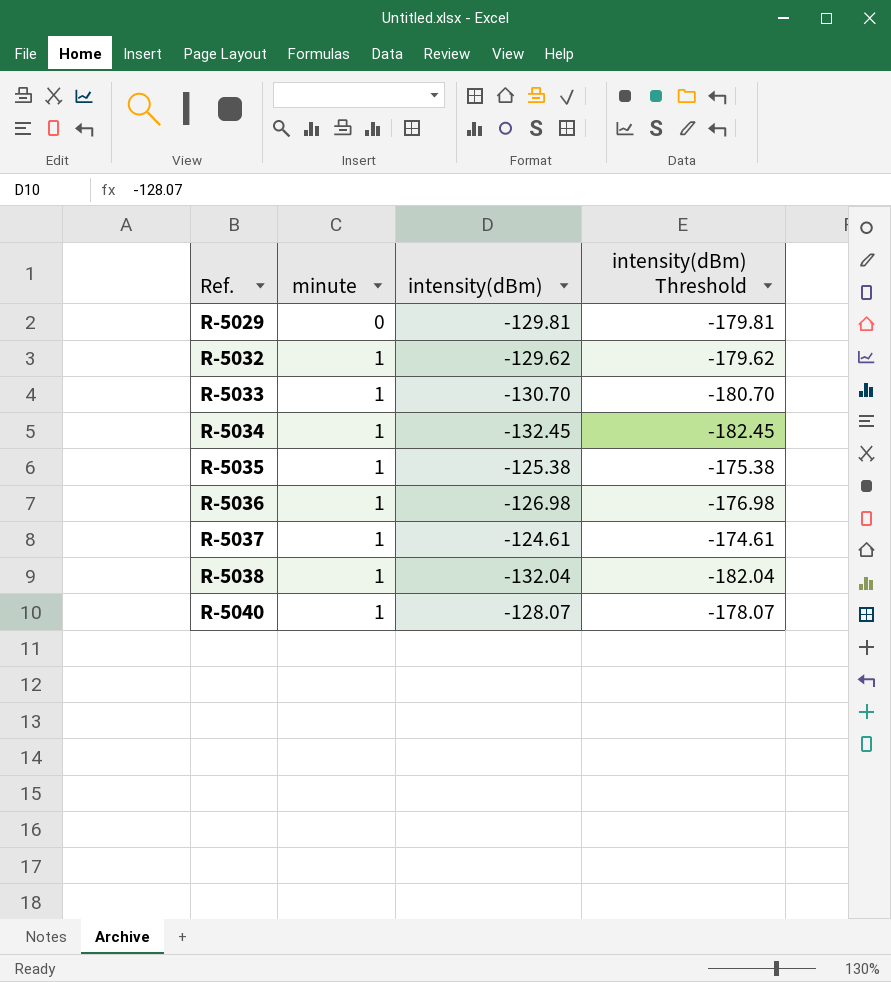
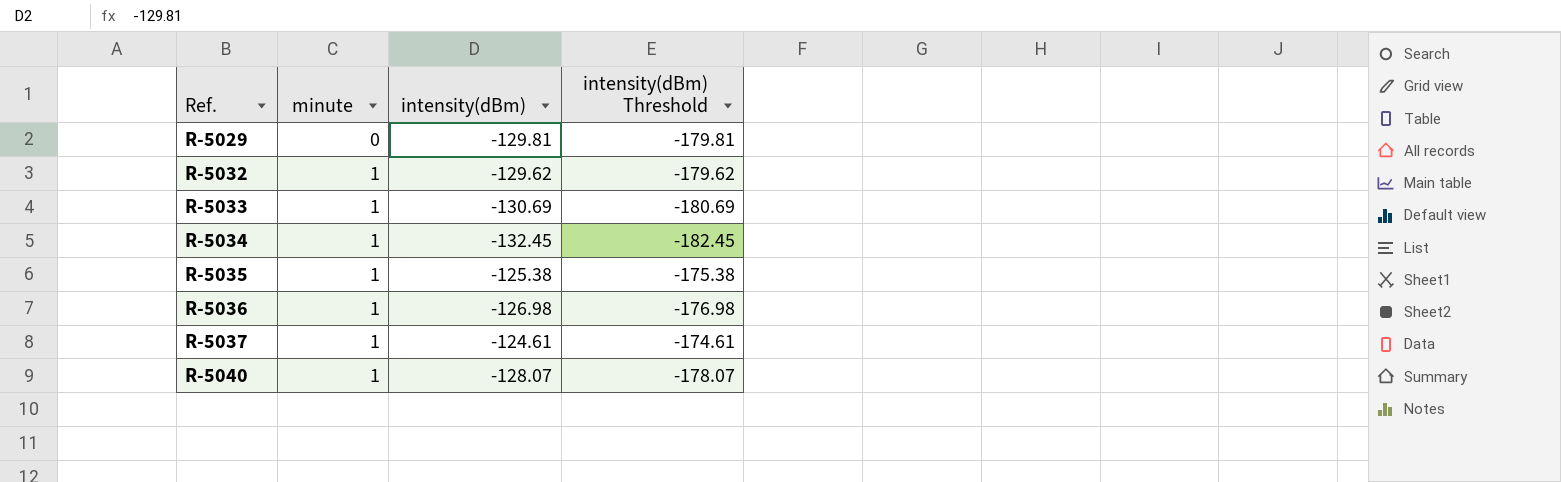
row R-5038: 1 | -132.04 | -182.04 -> none
R-5033 | intensity(dBm): -130.70 -> -130.69
R-5033 | intensity(dBm) Threshold: -180.70 -> -180.69

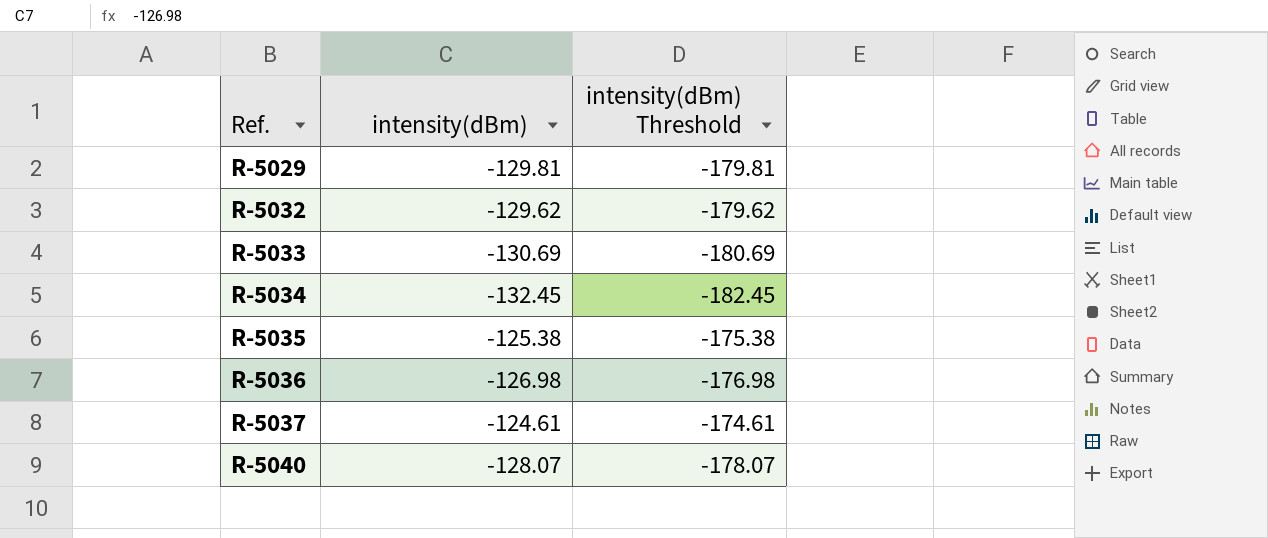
column minute | position: 2 -> none

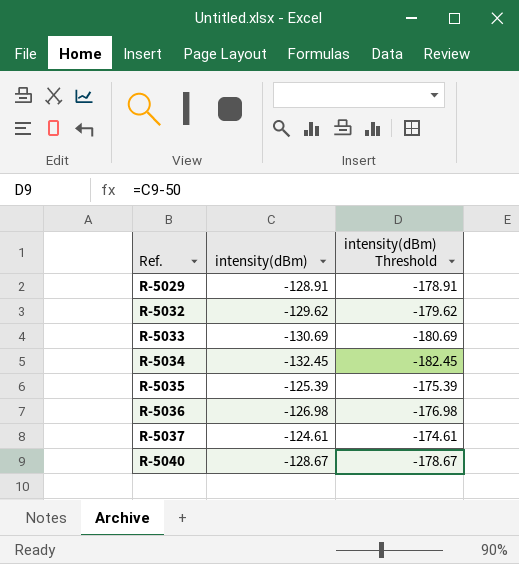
R-5029 | intensity(dBm): -129.81 -> -128.91
R-5029 | intensity(dBm) Threshold: -179.81 -> -178.91
R-5035 | intensity(dBm): -125.38 -> -125.39
R-5035 | intensity(dBm) Threshold: -175.38 -> -175.39
R-5040 | intensity(dBm): -128.07 -> -128.67
R-5040 | intensity(dBm) Threshold: -178.07 -> -178.67

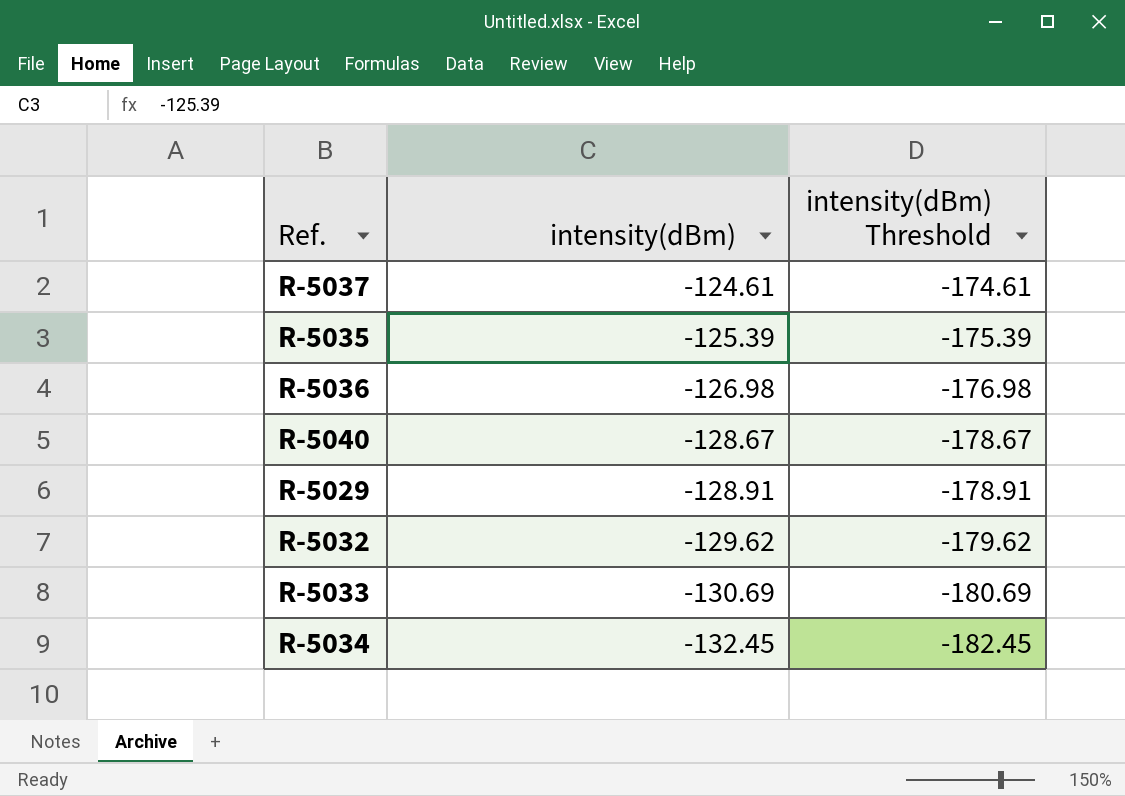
row order: Ref. ascending -> intensity(dBm) descending

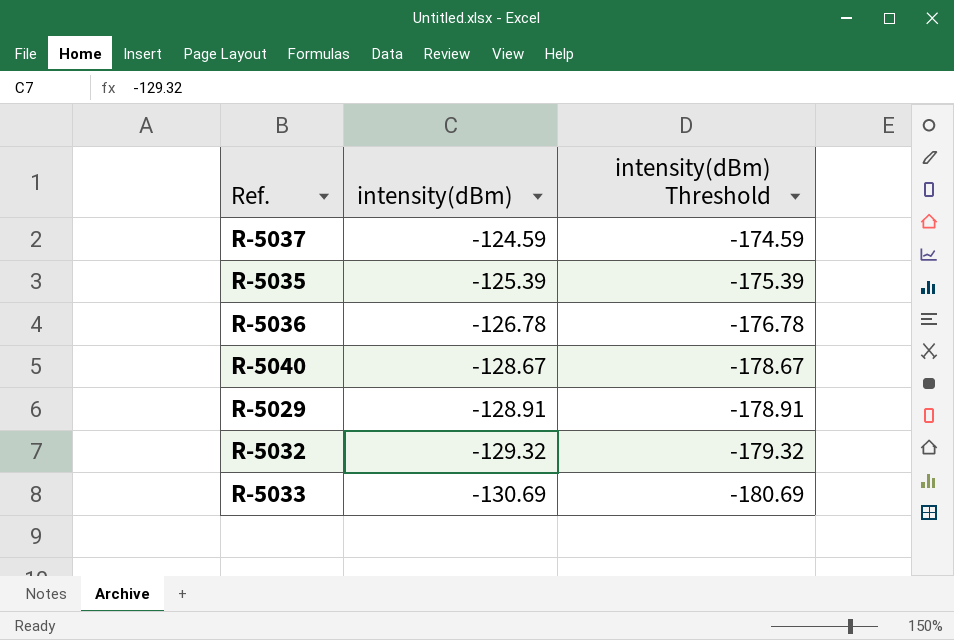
row R-5034: -132.45 | -182.45 -> none
R-5037 | intensity(dBm): -124.61 -> -124.59
R-5037 | intensity(dBm) Threshold: -174.61 -> -174.59
R-5036 | intensity(dBm): -126.98 -> -126.78
R-5036 | intensity(dBm) Threshold: -176.98 -> -176.78
R-5032 | intensity(dBm): -129.62 -> -129.32
R-5032 | intensity(dBm) Threshold: -179.62 -> -179.32

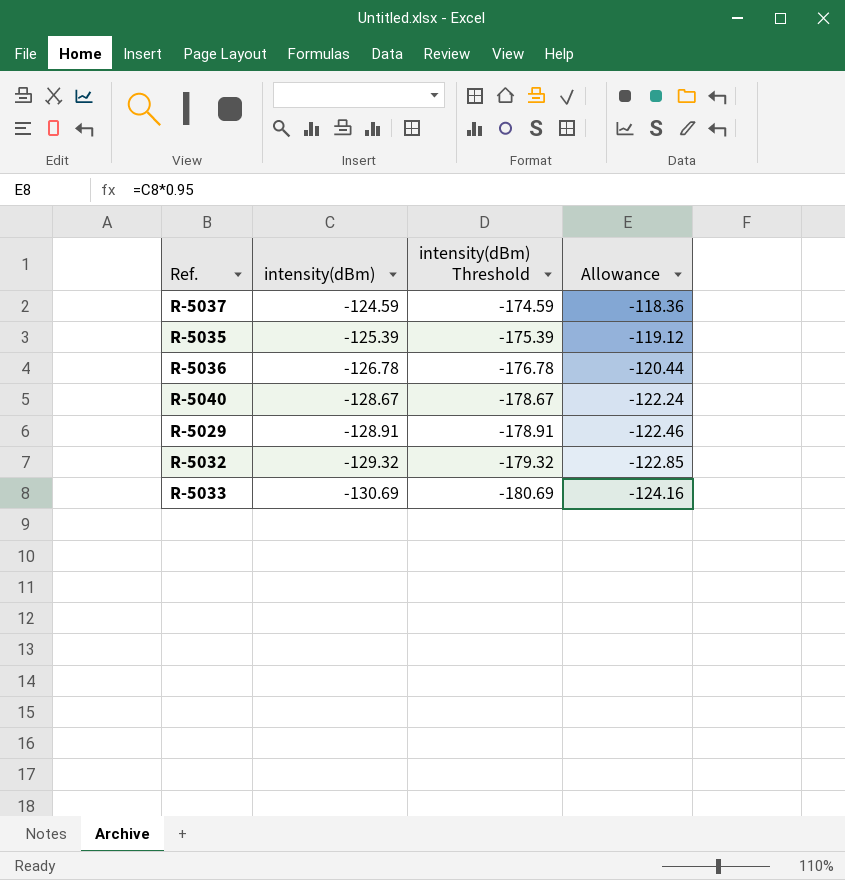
column Allowance | formula: none -> [intensity(dBm)] * 0.95

